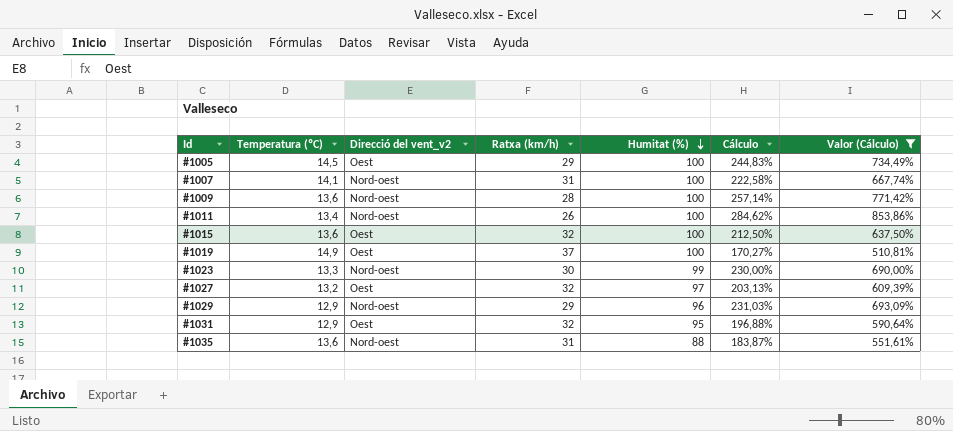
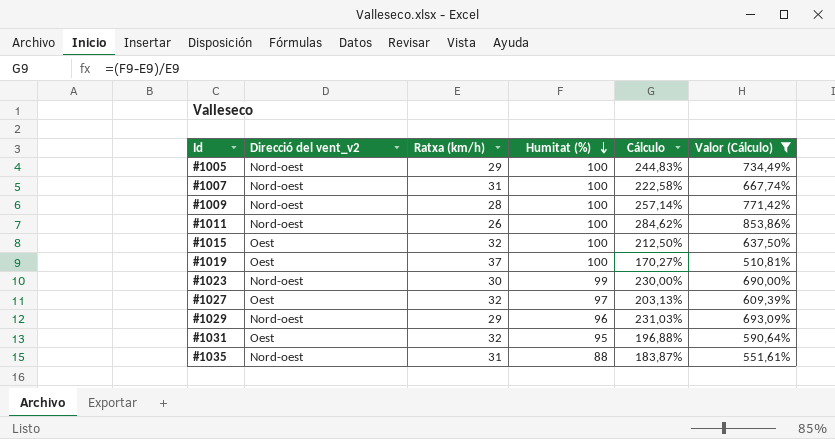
column Temperatura (ºC) | position: 2 -> none
#1005 | Direcció del vent_v2: Oest -> Nord-oest

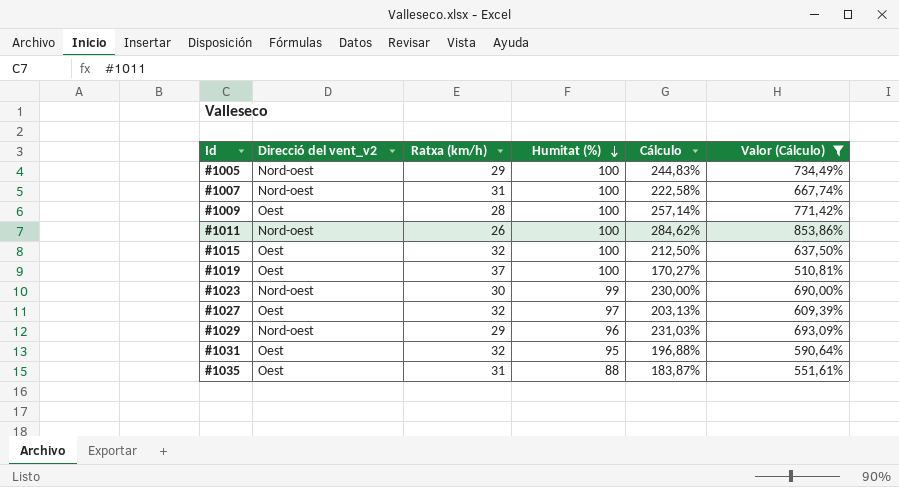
#1009 | Direcció del vent_v2: Nord-oest -> Oest
#1035 | Direcció del vent_v2: Nord-oest -> Oest

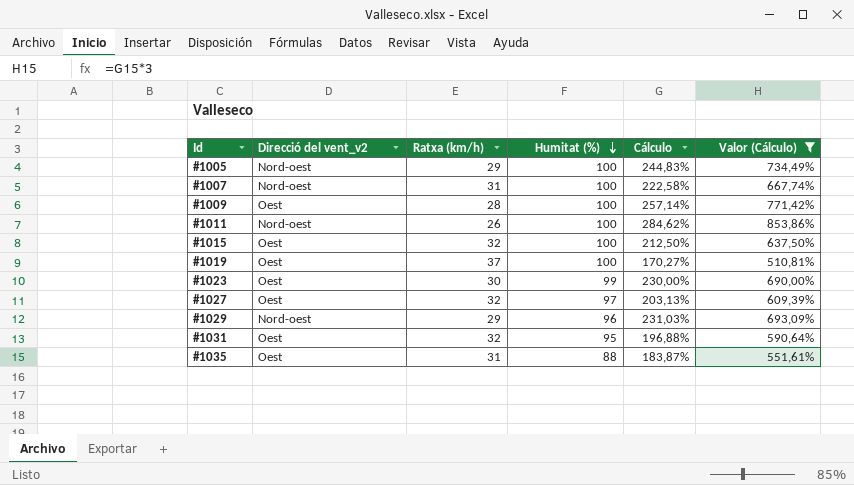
#1023 | Direcció del vent_v2: Nord-oest -> Oest

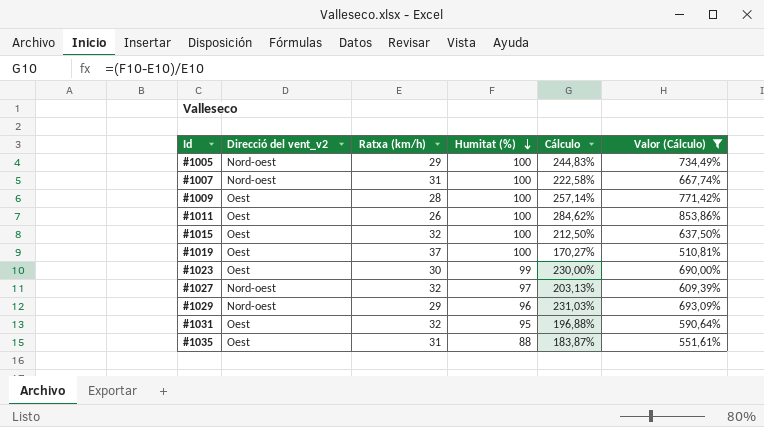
#1011 | Direcció del vent_v2: Nord-oest -> Oest
#1027 | Direcció del vent_v2: Oest -> Nord-oest

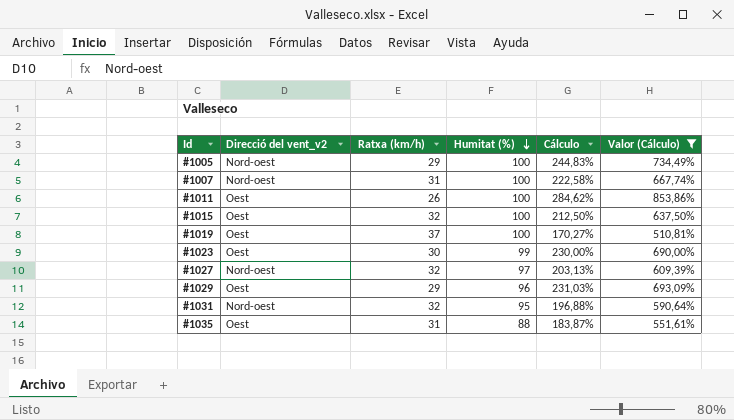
row #1009: Oest | 28 | 100 | 257,14% | 771,42% -> none
#1029 | Direcció del vent_v2: Nord-oest -> Oest
#1031 | Direcció del vent_v2: Oest -> Nord-oest

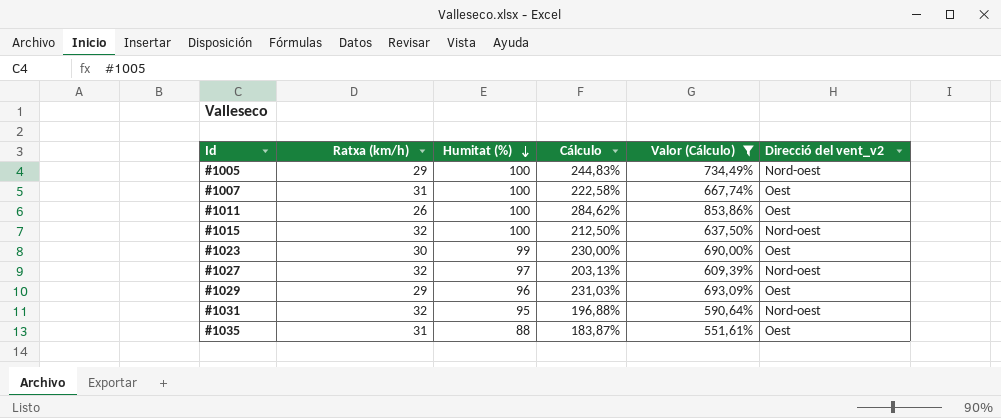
column Direcció del vent_v2 | position: 2 -> 6
row #1019: Oest | 37 | 100 | 170,27% | 510,81% -> none
#1007 | Direcció del vent_v2: Nord-oest -> Oest
#1015 | Direcció del vent_v2: Oest -> Nord-oest

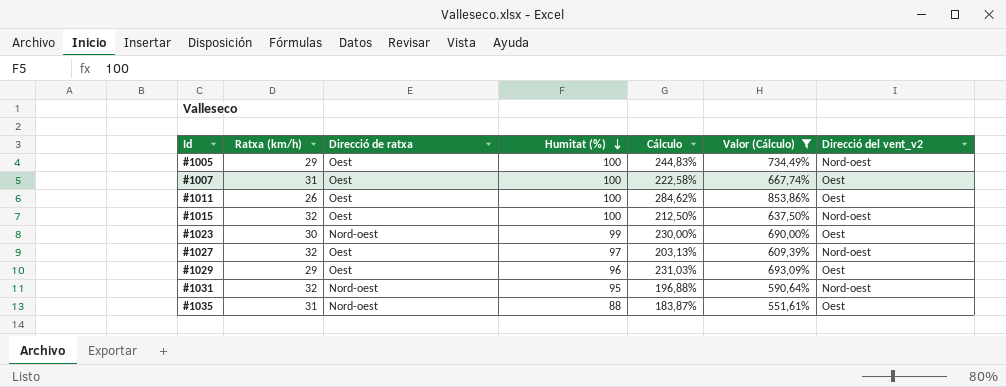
column Direcció de ratxa | position: none -> 3

